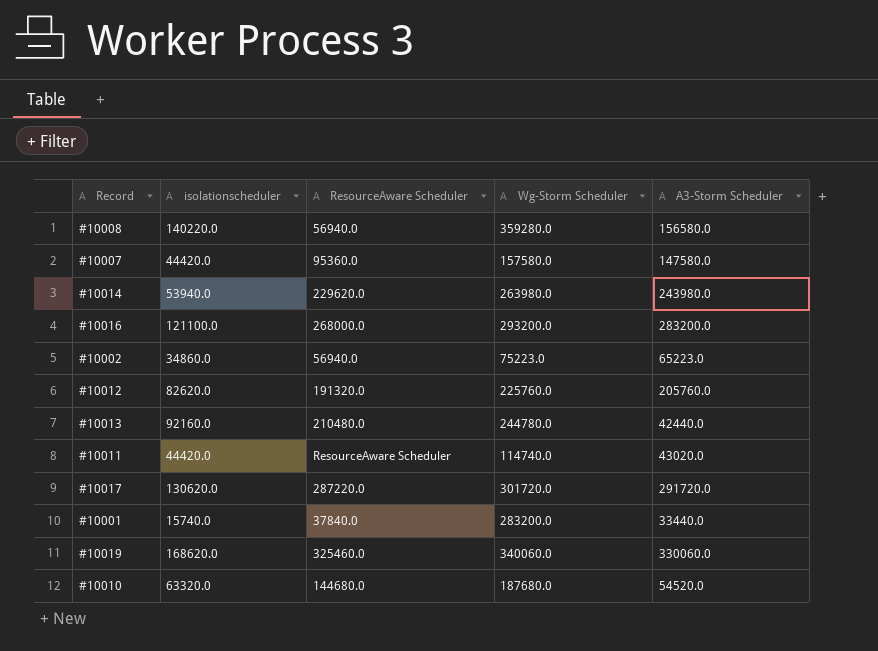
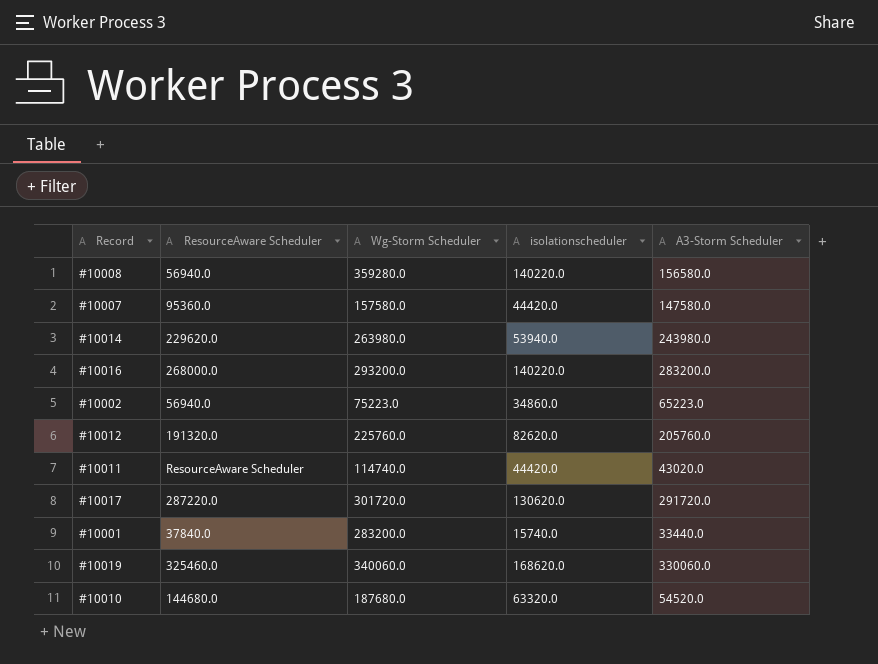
column isolationscheduler | position: 2 -> 4
row #10013: 92160.0 | 210480.0 | 244780.0 | 42440.0 -> none
#10016 | isolationscheduler: 121100.0 -> 140220.0

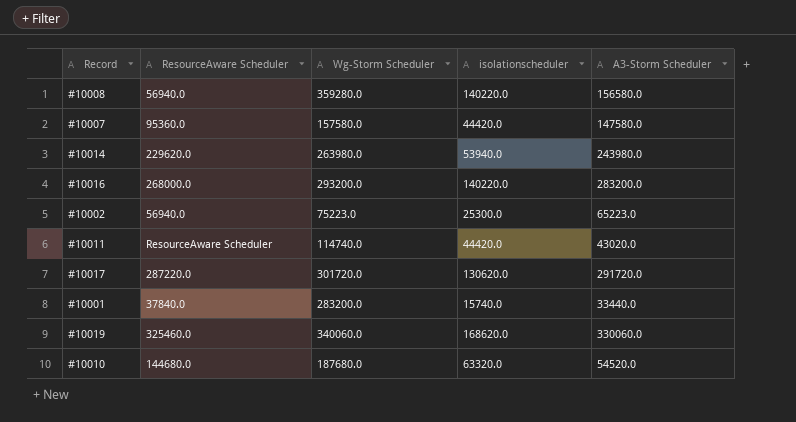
row #10012: 191320.0 | 225760.0 | 82620.0 | 205760.0 -> none
#10002 | isolationscheduler: 34860.0 -> 25300.0

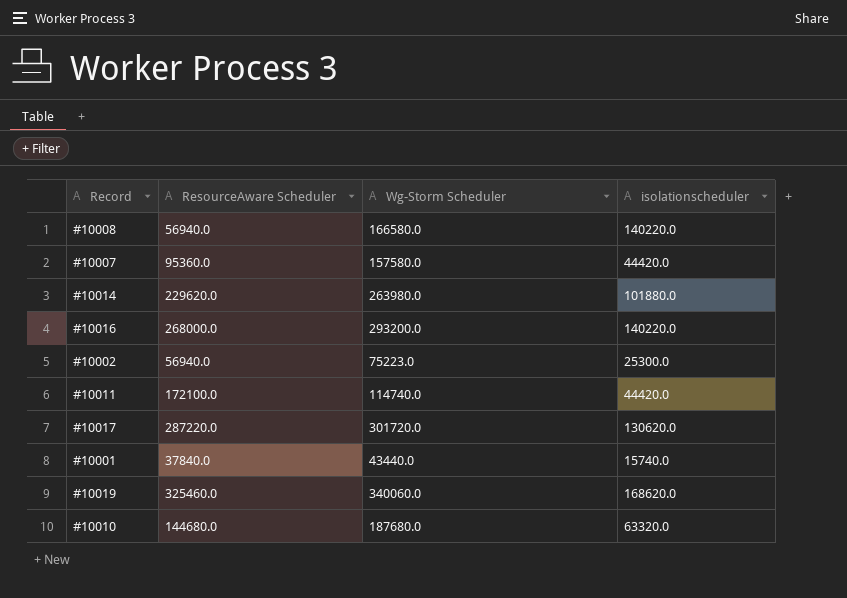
column A3-Storm Scheduler | position: 5 -> none
#10008 | Wg-Storm Scheduler: 359280.0 -> 166580.0
#10014 | isolationscheduler: 53940.0 -> 101880.0
#10011 | ResourceAware Scheduler: ResourceAware Scheduler -> 172100.0
#10001 | Wg-Storm Scheduler: 283200.0 -> 43440.0

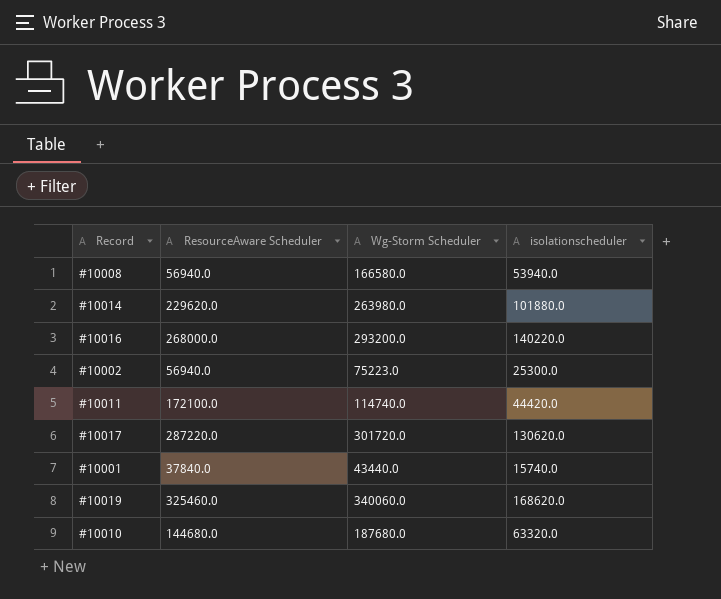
row #10007: 95360.0 | 157580.0 | 44420.0 -> none
#10008 | isolationscheduler: 140220.0 -> 53940.0

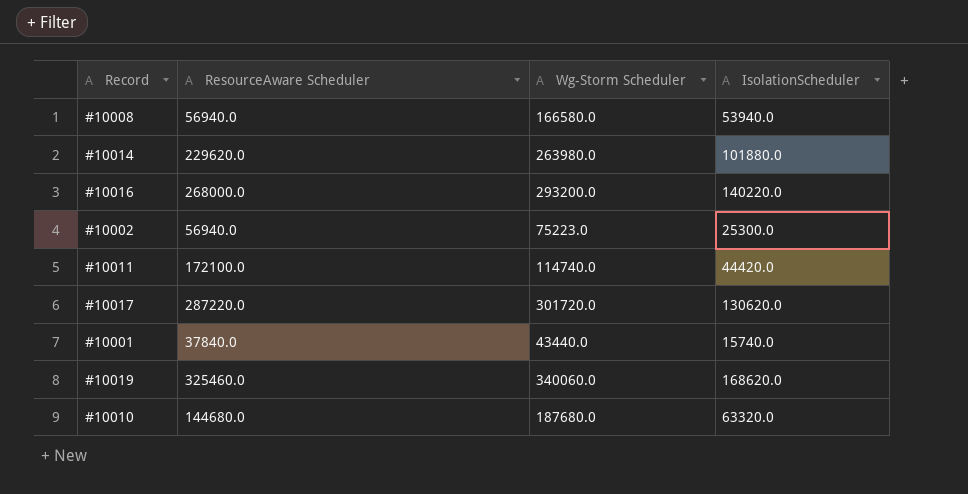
column name: isolationscheduler -> IsolationScheduler

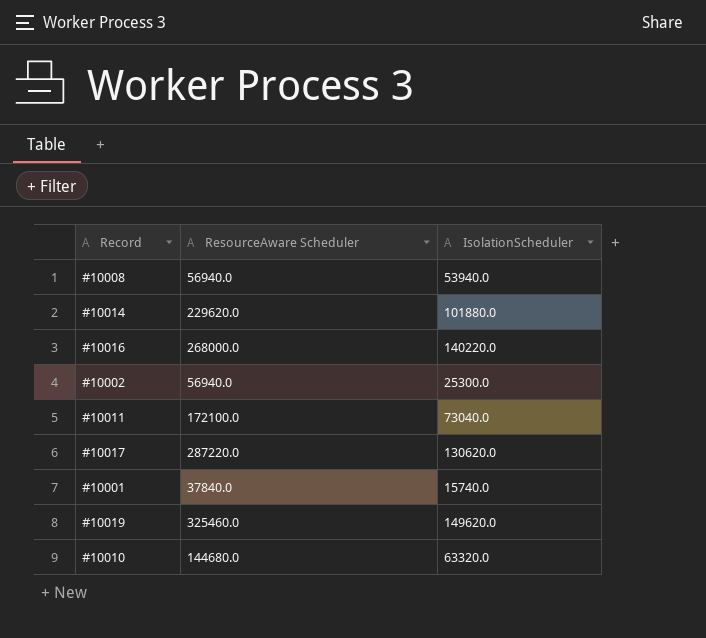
column Wg-Storm Scheduler | position: 3 -> none
#10011 | IsolationScheduler: 44420.0 -> 73040.0
#10019 | IsolationScheduler: 168620.0 -> 149620.0

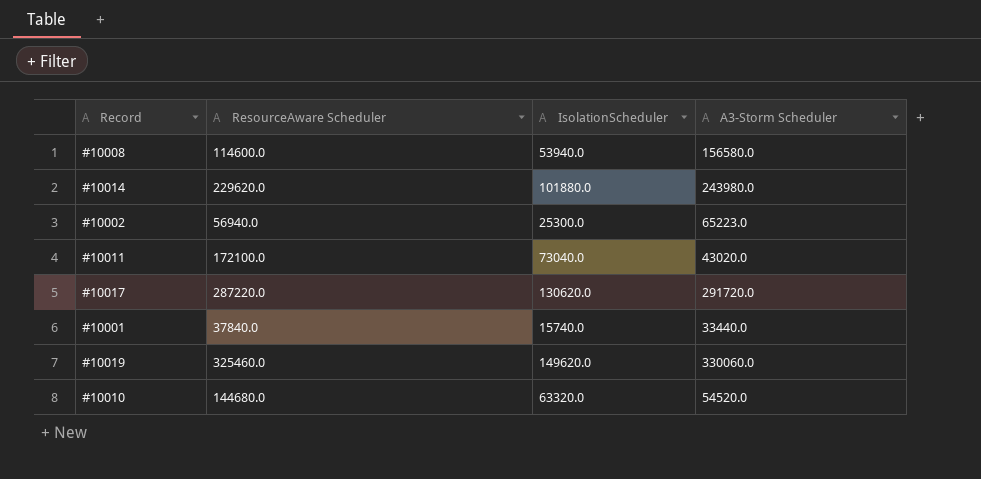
column A3-Storm Scheduler | position: none -> 4
row #10016: 268000.0 | 140220.0 -> none
#10008 | ResourceAware Scheduler: 56940.0 -> 114600.0

